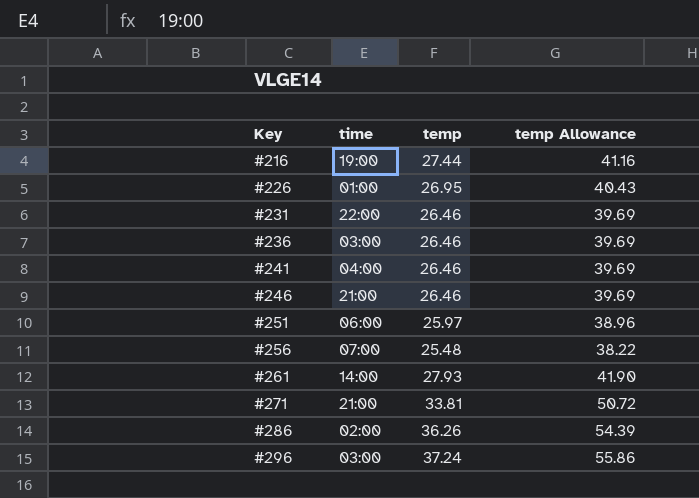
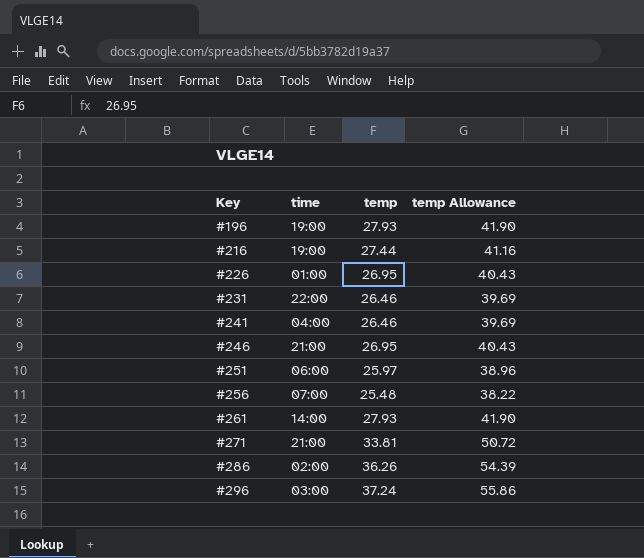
row #236: 03:00 | 26.46 | 39.69 -> none
row #196: none -> 19:00 | 27.93 | 41.90
#246 | temp: 26.46 -> 26.95
#246 | temp Allowance: 39.69 -> 40.43

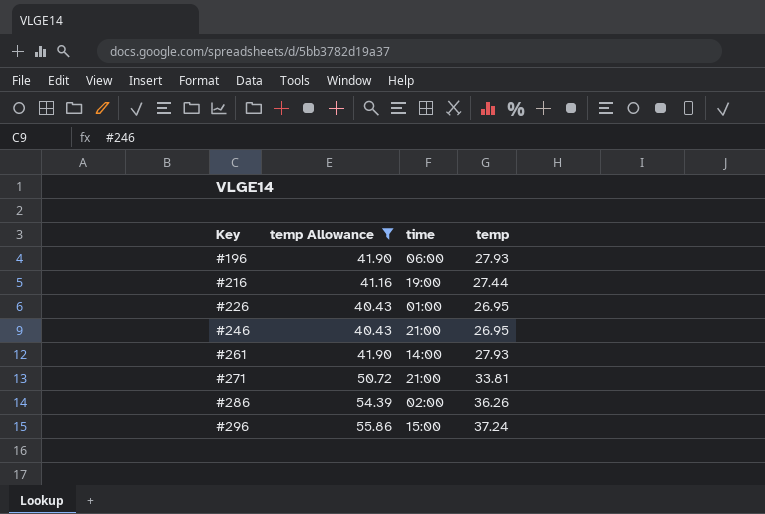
filter: none -> temp Allowance >= 40.43
column temp Allowance | position: 4 -> 2
#196 | time: 19:00 -> 06:00
#296 | time: 03:00 -> 15:00

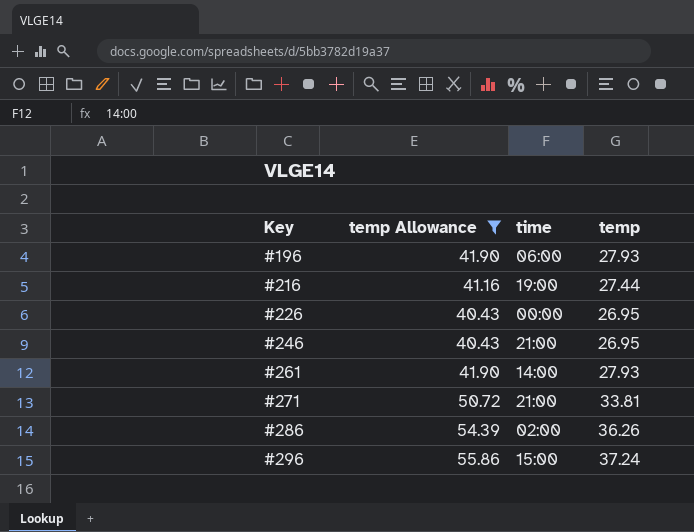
#226 | time: 01:00 -> 00:00

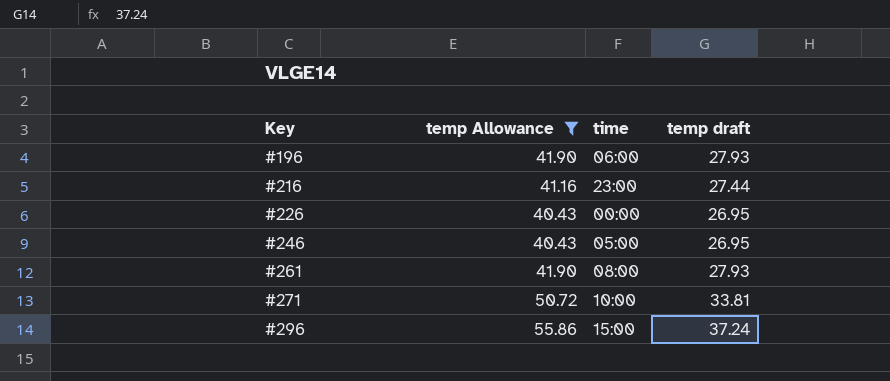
column name: temp -> temp draft
row #286: 54.39 | 02:00 | 36.26 -> none
#216 | time: 19:00 -> 23:00
#246 | time: 21:00 -> 05:00
#261 | time: 14:00 -> 08:00
#271 | time: 21:00 -> 10:00

